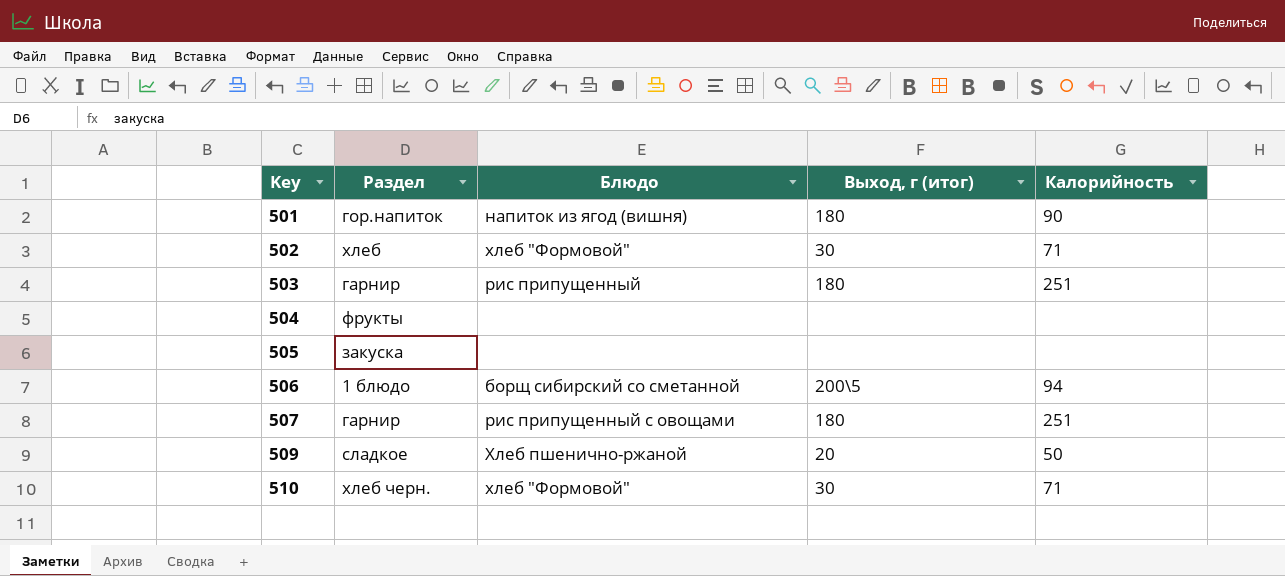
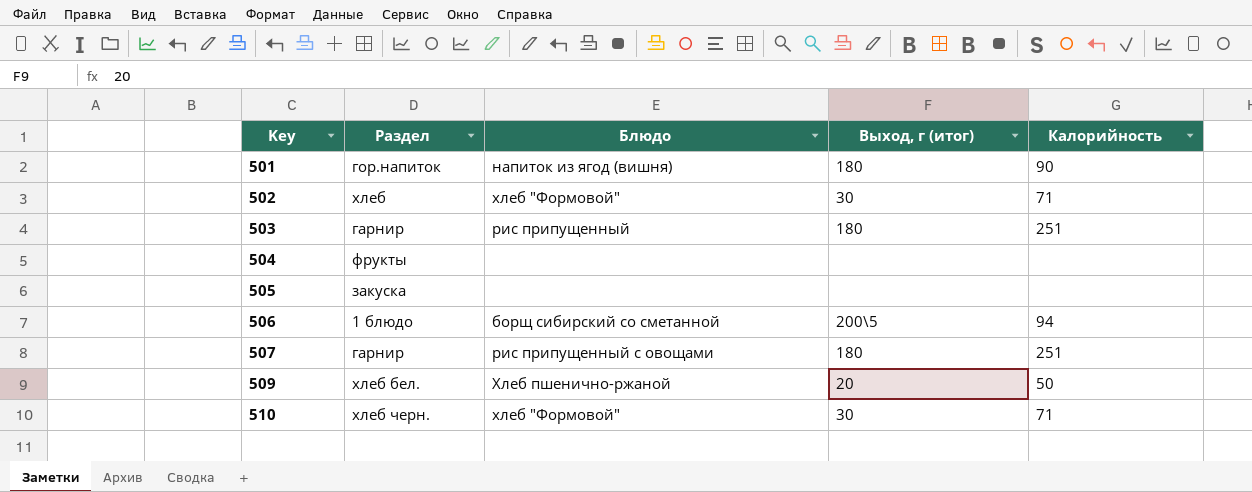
509 | Раздел: сладкое -> хлеб бел.

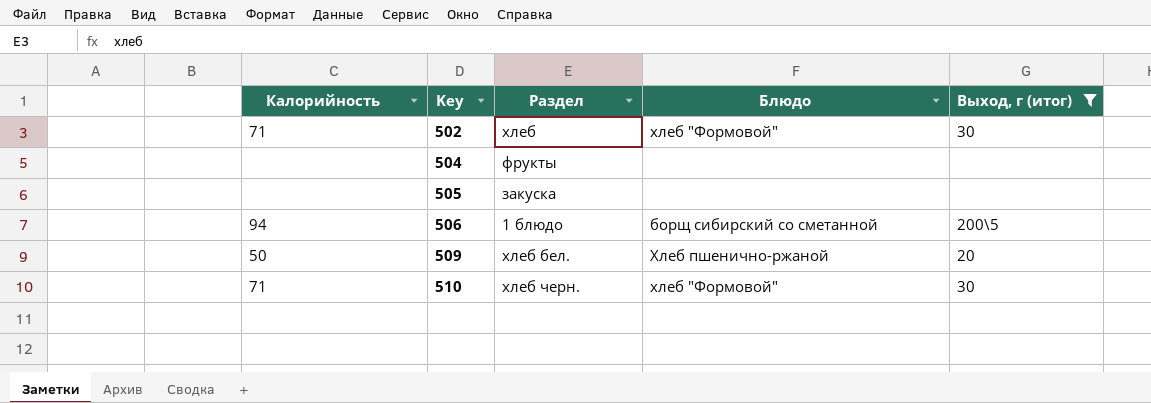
filter: none -> Выход, г (итог) != 180
column Калорийность | position: 5 -> 1

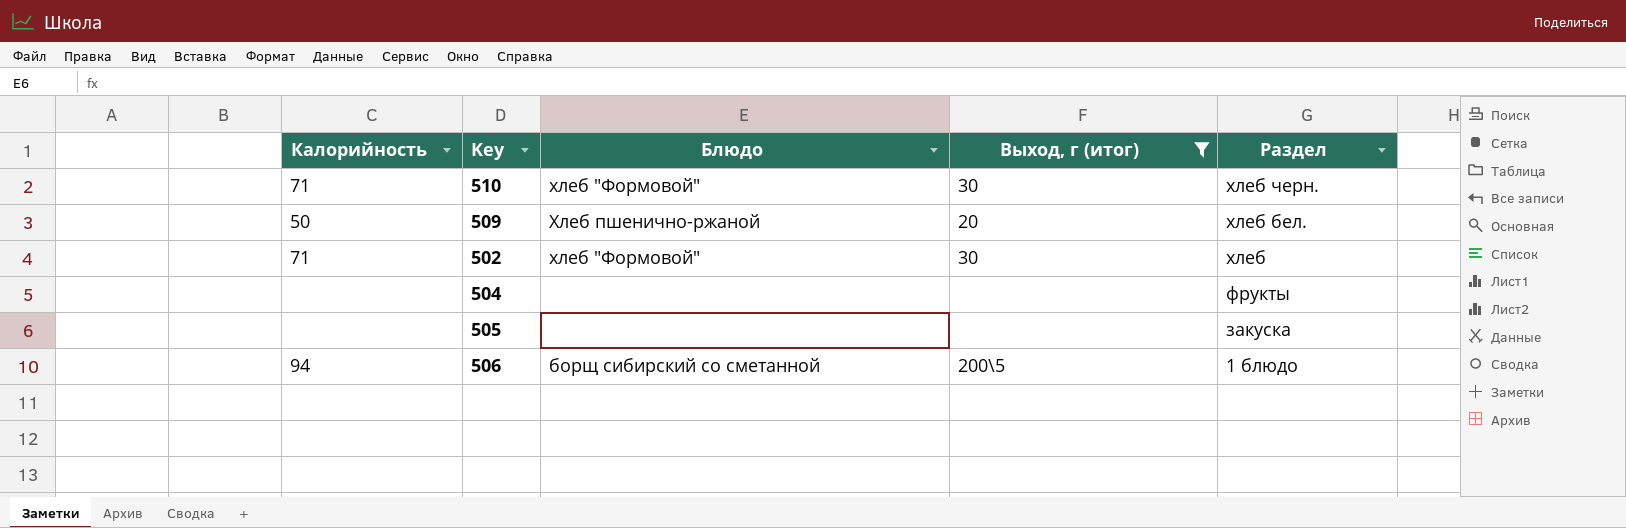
row order: Key ascending -> Раздел descending
column Раздел | position: 3 -> 5

